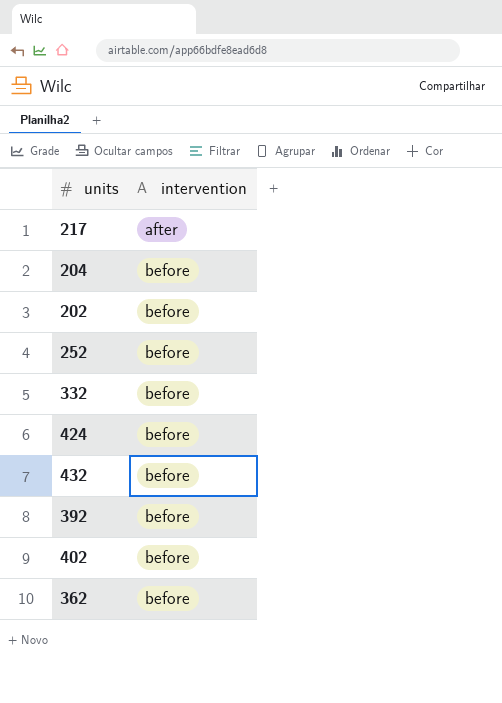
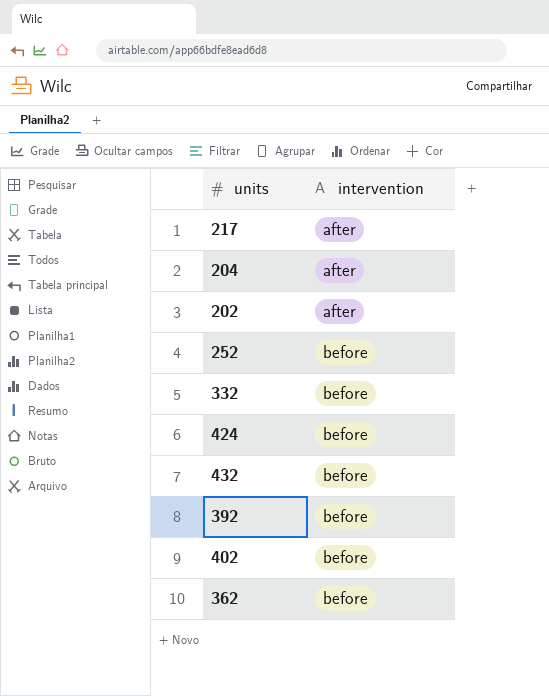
204 | intervention: before -> after
202 | intervention: before -> after

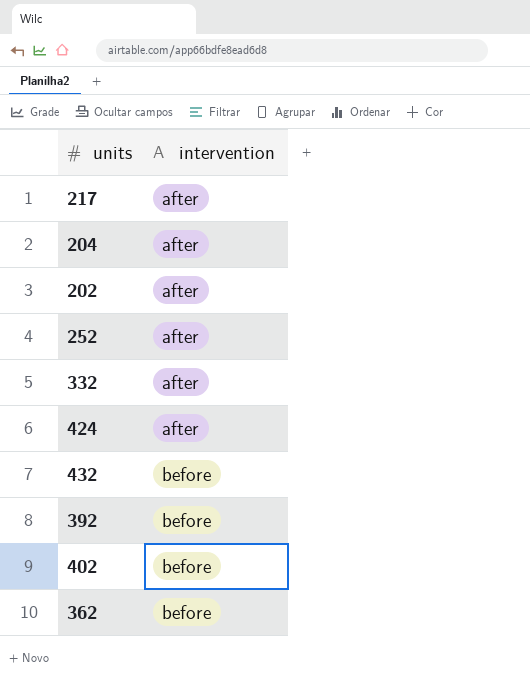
252 | intervention: before -> after
332 | intervention: before -> after
424 | intervention: before -> after

